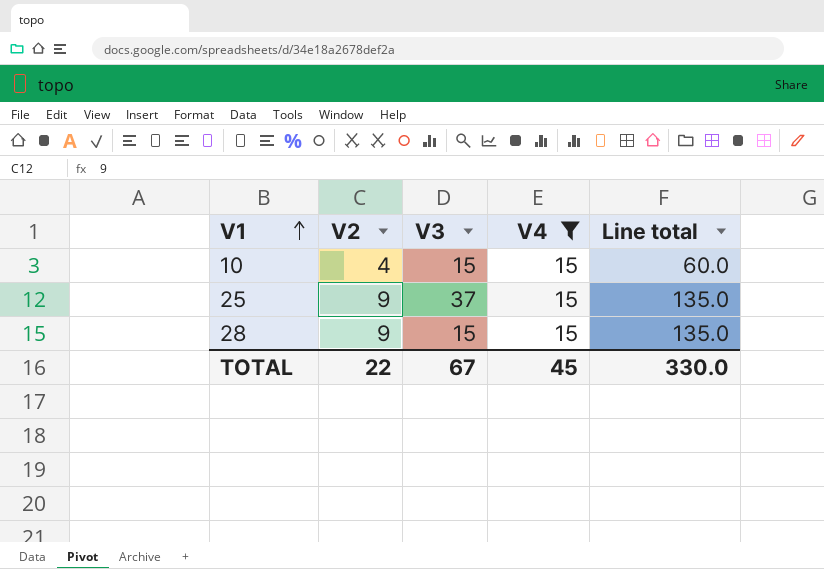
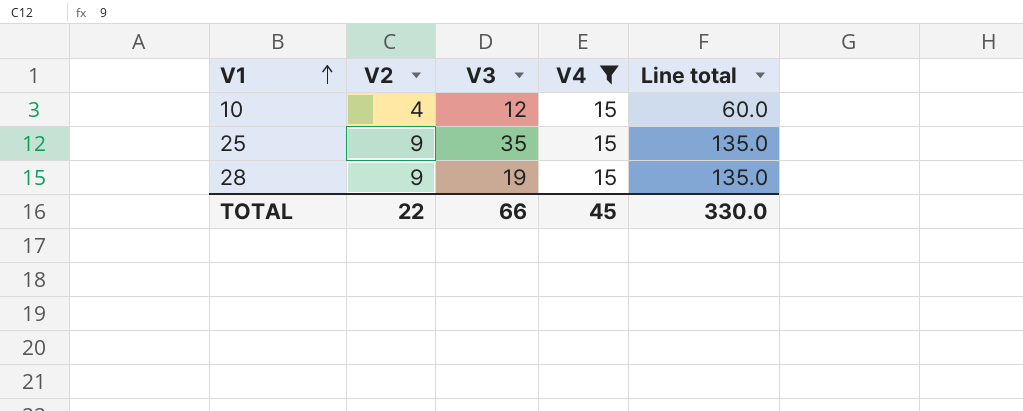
10 | V3: 15 -> 12
25 | V3: 37 -> 35
28 | V3: 15 -> 19
TOTAL | V3: 67 -> 66

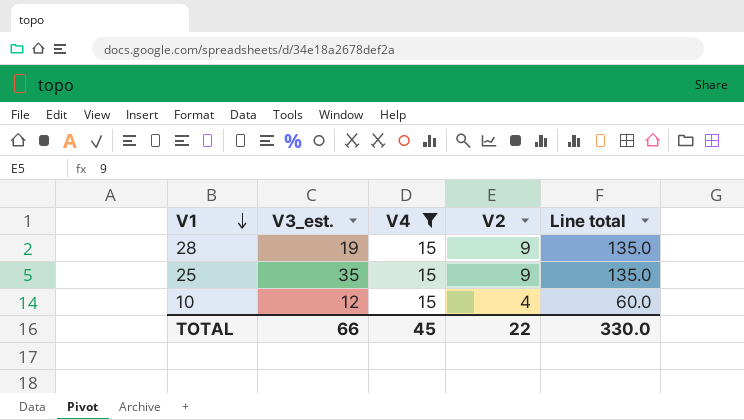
row order: V1 ascending -> V1 descending
column name: V3 -> V3_est.
column V2 | position: 2 -> 4

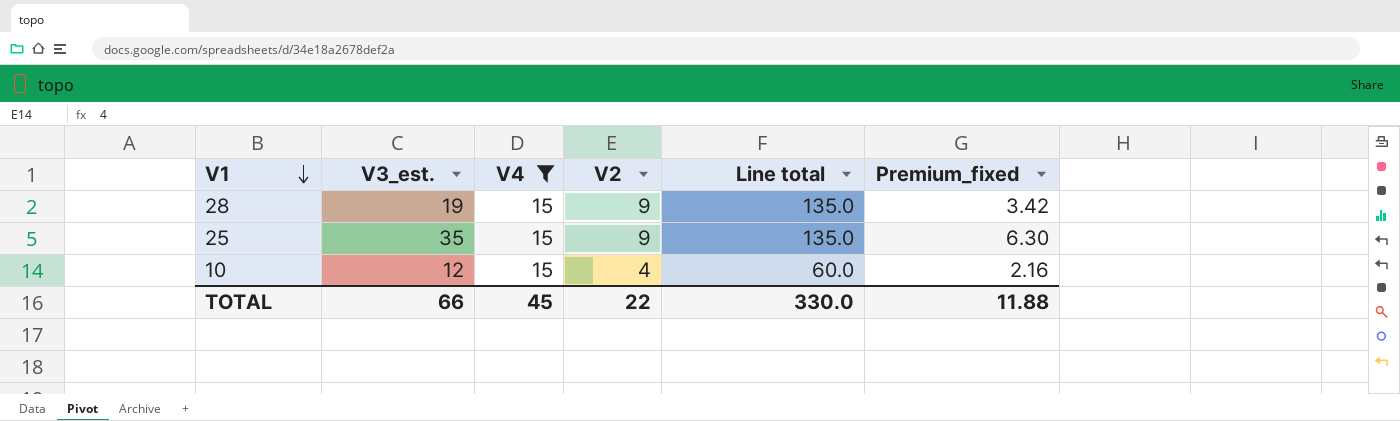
column Premium_fixed | formula: none -> [V3_est.] * 0.18

